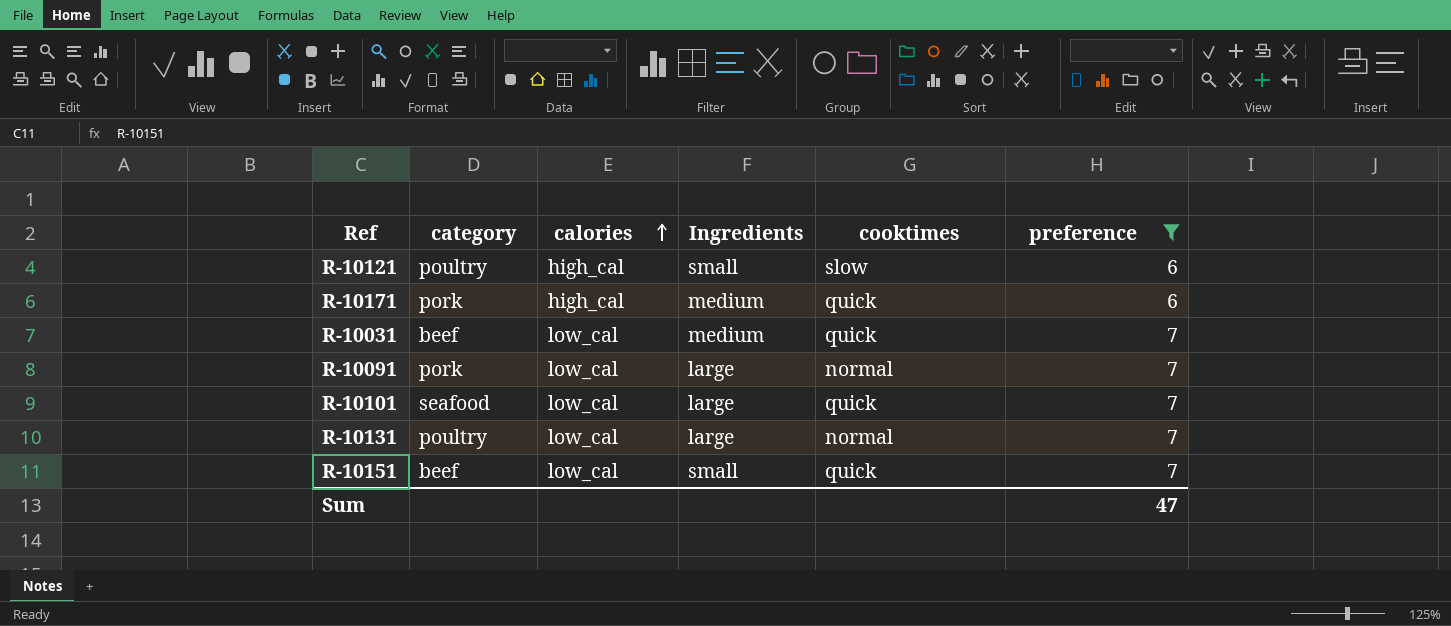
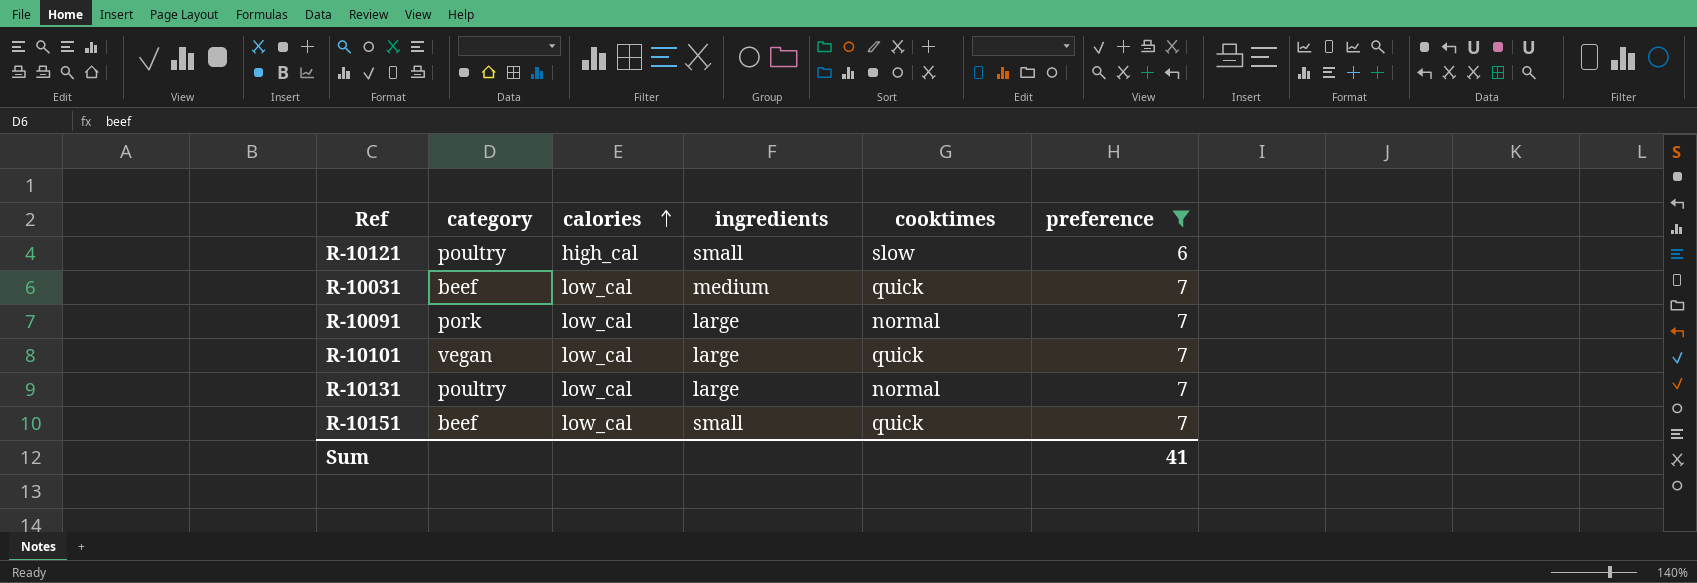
column name: Ingredients -> ingredients
row R-10171: pork | high_cal | medium | quick | 6 -> none
R-10101 | category: seafood -> vegan
Sum | preference: 47 -> 41

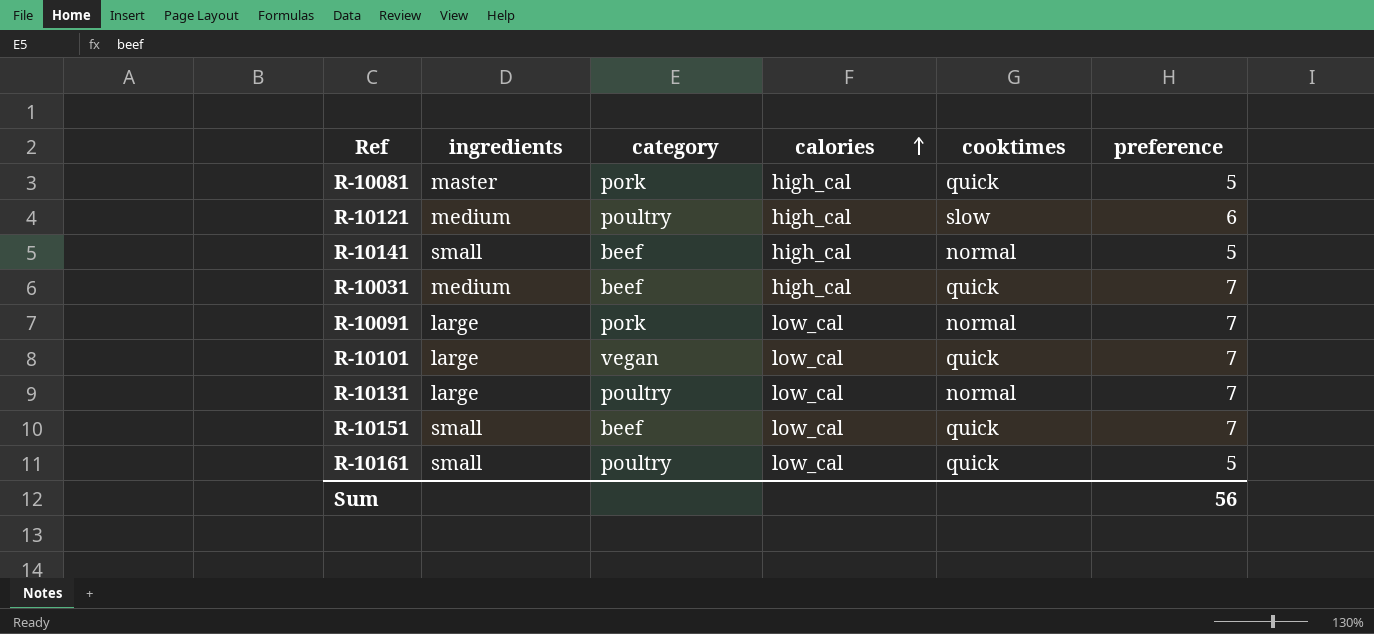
filter: preference != 5 -> none
column ingredients | position: 4 -> 2
R-10121 | ingredients: small -> medium
R-10031 | calories: low_cal -> high_cal
Sum | preference: 41 -> 56

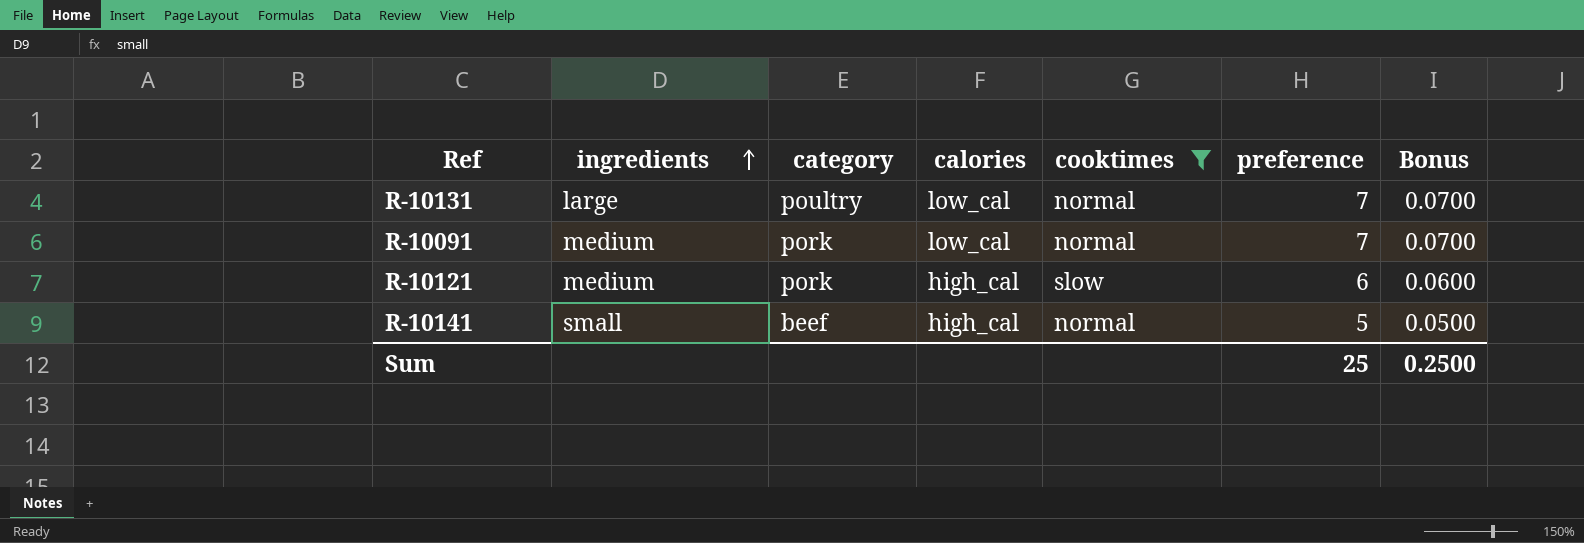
filter: none -> cooktimes != quick
row order: calories ascending -> ingredients ascending
column Bonus | formula: none -> [preference] * 0.01
R-10091 | ingredients: large -> medium
R-10121 | category: poultry -> pork
Sum | preference: 56 -> 25

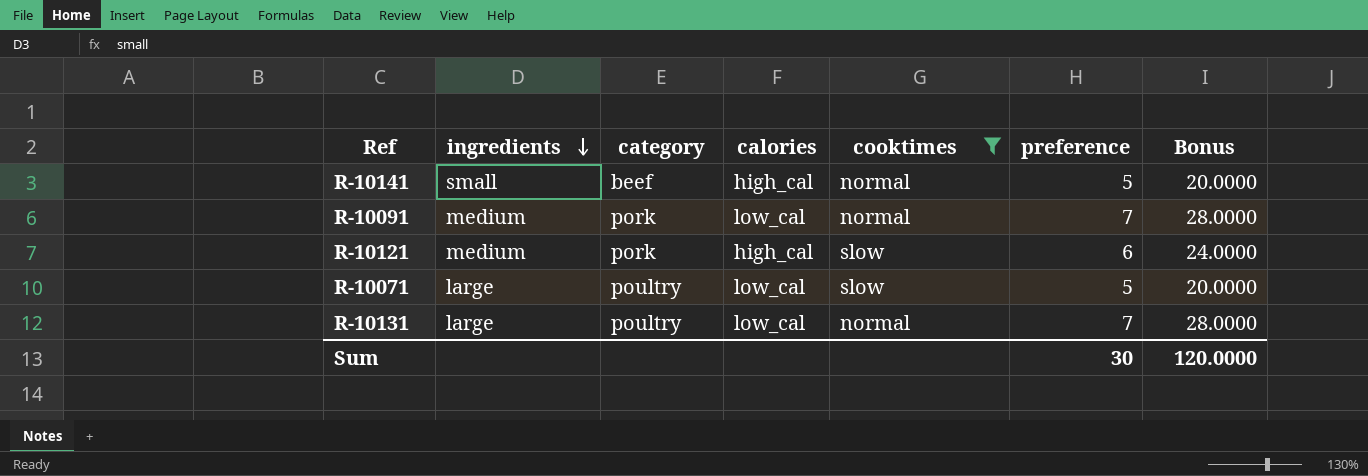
row order: ingredients ascending -> ingredients descending
column Bonus | formula: [preference] * 0.01 -> [preference] * 4
row R-10071: none -> large | poultry | low_cal | slow | 5 | 20.0000
Sum | preference: 25 -> 30
Sum | Bonus: 0.2500 -> 120.0000

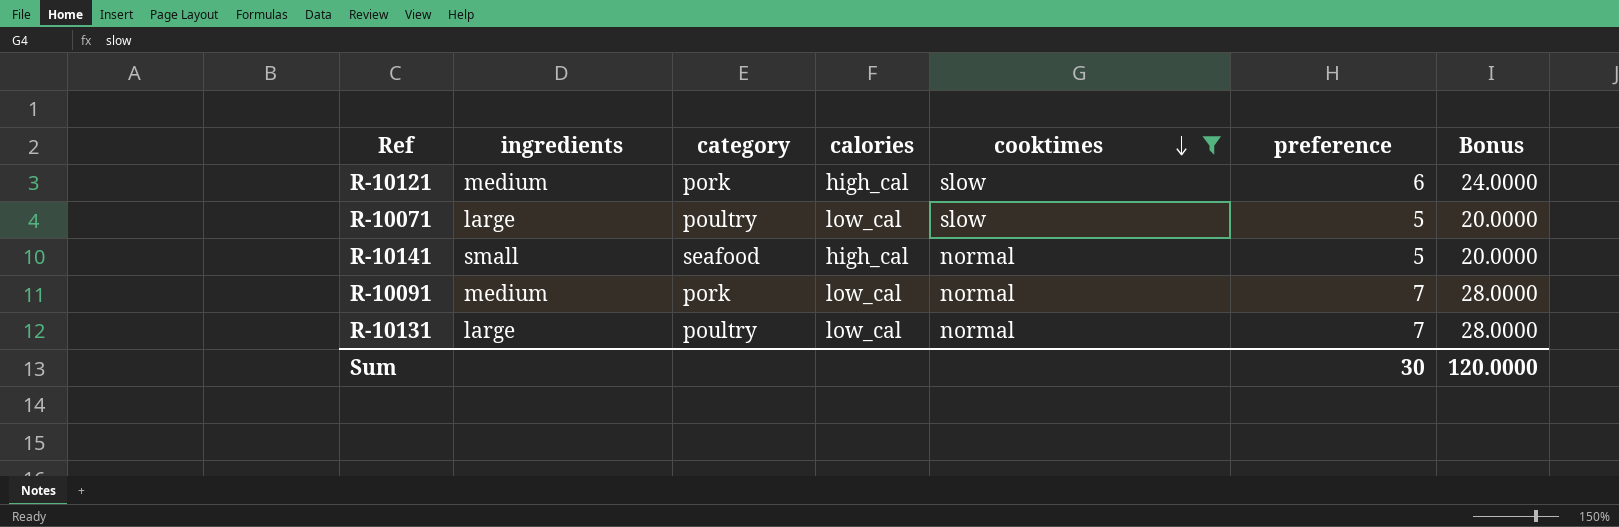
row order: ingredients descending -> cooktimes descending
R-10141 | category: beef -> seafood

